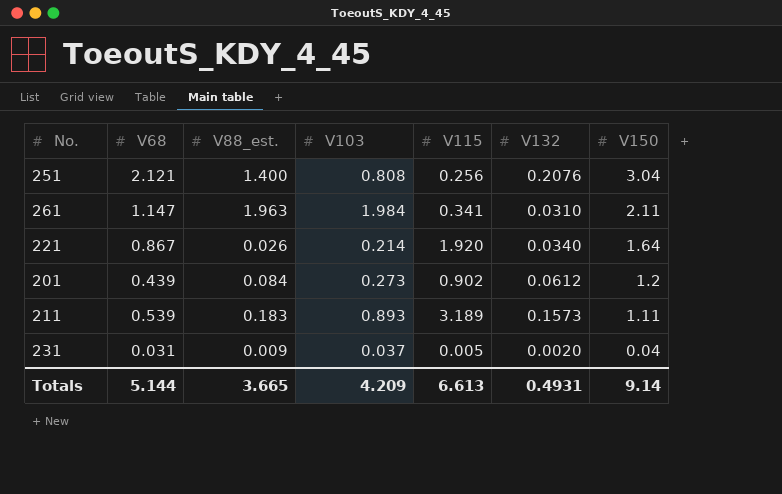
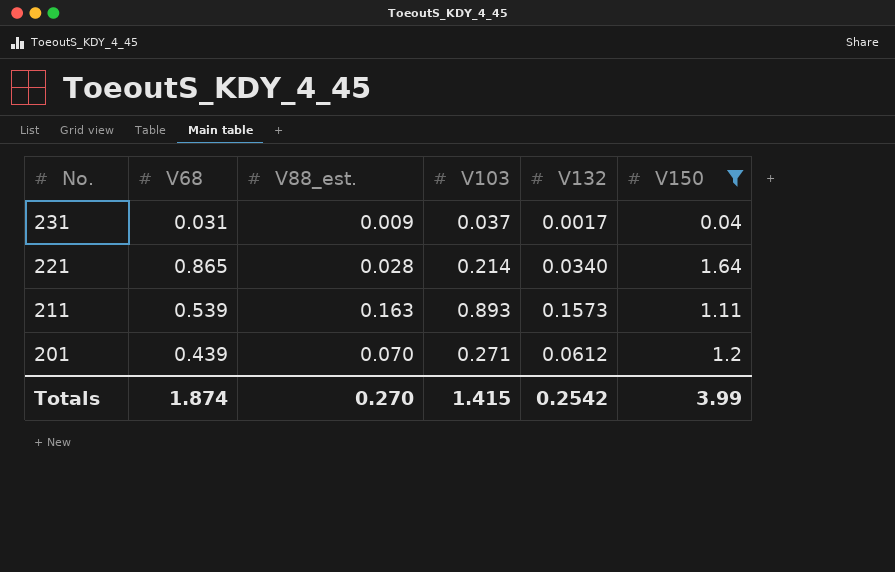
filter: none -> V150 <= 1.64
row order: V150 descending -> No. descending
column V115 | position: 5 -> none
231 | V132: 0.0020 -> 0.0017
221 | V68: 0.867 -> 0.865
221 | V88_est.: 0.026 -> 0.028
211 | V88_est.: 0.183 -> 0.163
201 | V88_est.: 0.084 -> 0.070
201 | V103: 0.273 -> 0.271
Totals | V68: 5.144 -> 1.874
Totals | V88_est.: 3.665 -> 0.270
Totals | V103: 4.209 -> 1.415
Totals | V132: 0.4931 -> 0.2542
Totals | V150: 9.14 -> 3.99

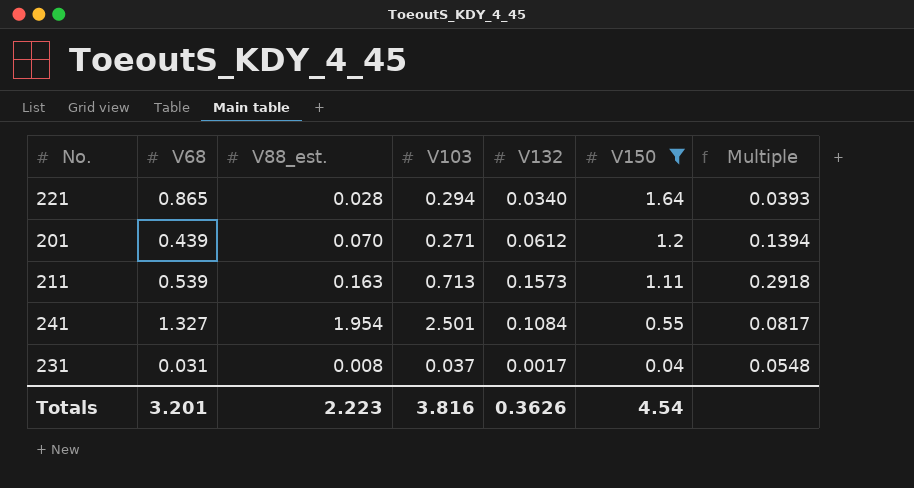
row order: No. descending -> V150 descending
column Multiple | formula: none -> [V132] / [V68]
221 | V103: 0.214 -> 0.294
211 | V103: 0.893 -> 0.713
row 241: none -> 1.327 | 1.954 | 2.501 | 0.1084 | 0.55 | 0.0817
231 | V88_est.: 0.009 -> 0.008
Totals | V68: 1.874 -> 3.201
Totals | V88_est.: 0.270 -> 2.223
Totals | V103: 1.415 -> 3.816
Totals | V132: 0.2542 -> 0.3626
Totals | V150: 3.99 -> 4.54

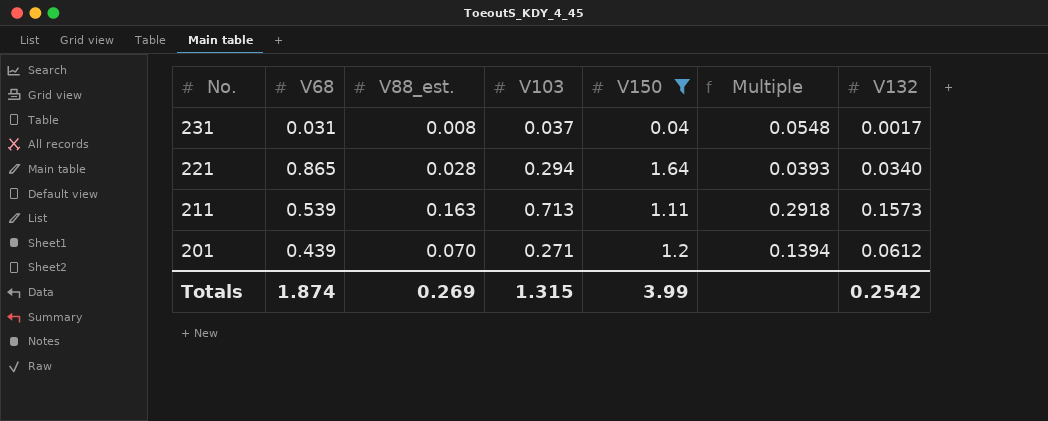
row order: V150 descending -> No. descending
column V132 | position: 5 -> 7
row 241: 1.327 | 1.954 | 2.501 | 0.1084 | 0.55 | 0.0817 -> none
Totals | V68: 3.201 -> 1.874
Totals | V88_est.: 2.223 -> 0.269
Totals | V103: 3.816 -> 1.315
Totals | V150: 4.54 -> 3.99
Totals | V132: 0.3626 -> 0.2542

